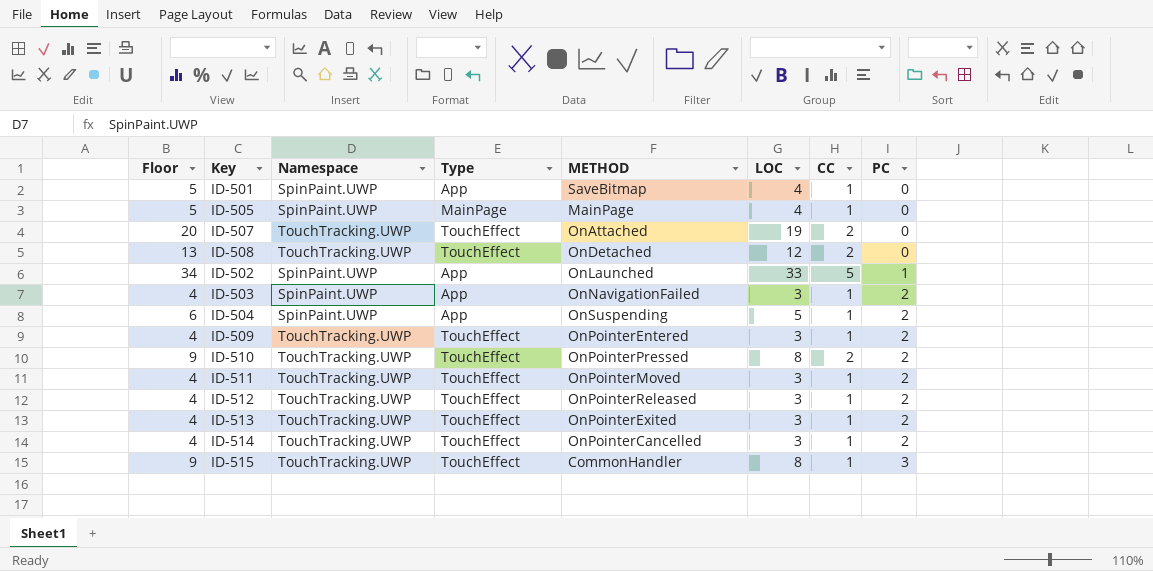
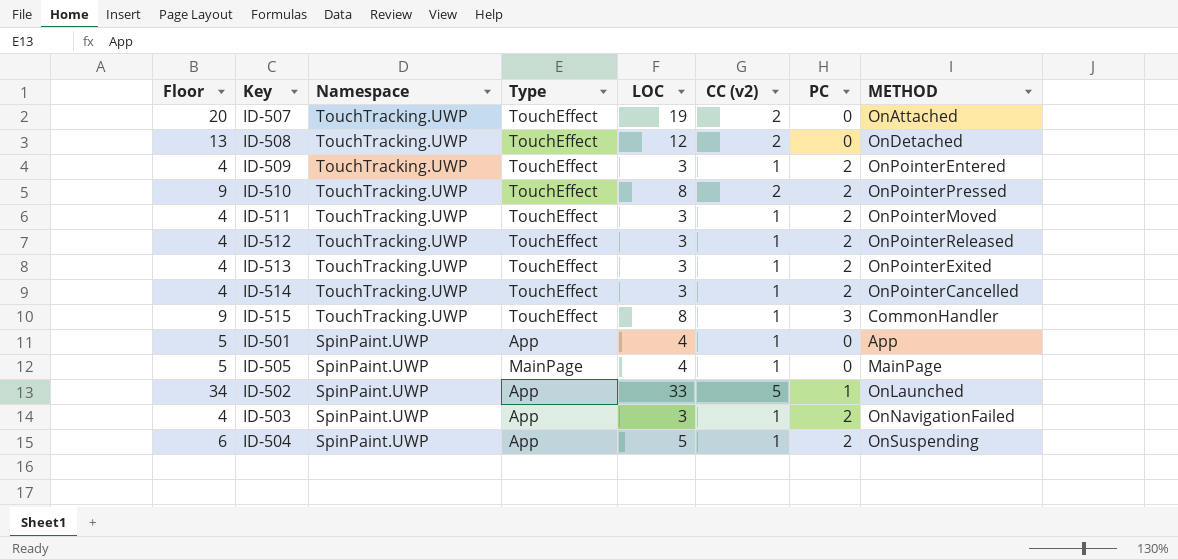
row order: PC ascending -> Namespace descending
column name: CC -> CC (v2)
column METHOD | position: 5 -> 8
ID-501 | METHOD: SaveBitmap -> App

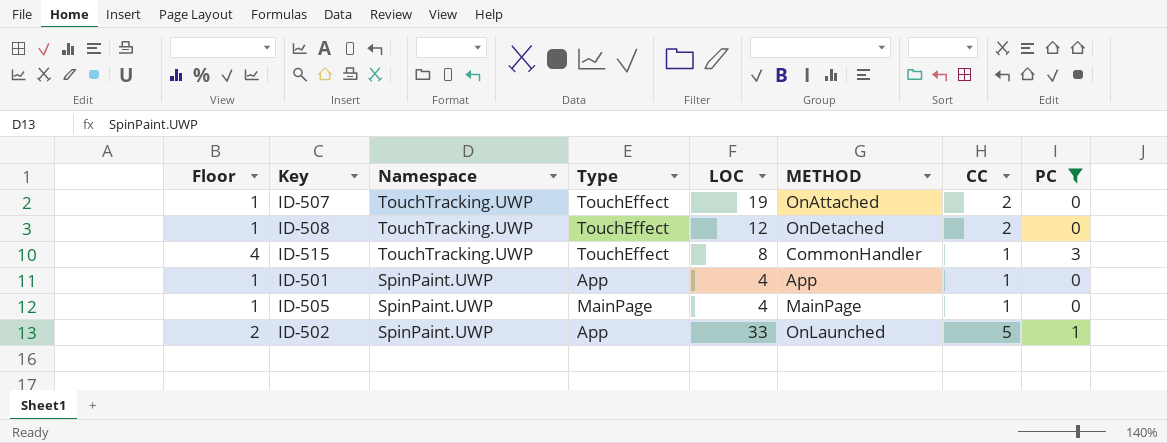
filter: none -> PC != 2
column Floor | formula: [LOC] + 1 -> [PC] + 1
column METHOD | position: 8 -> 6
column name: CC (v2) -> CC

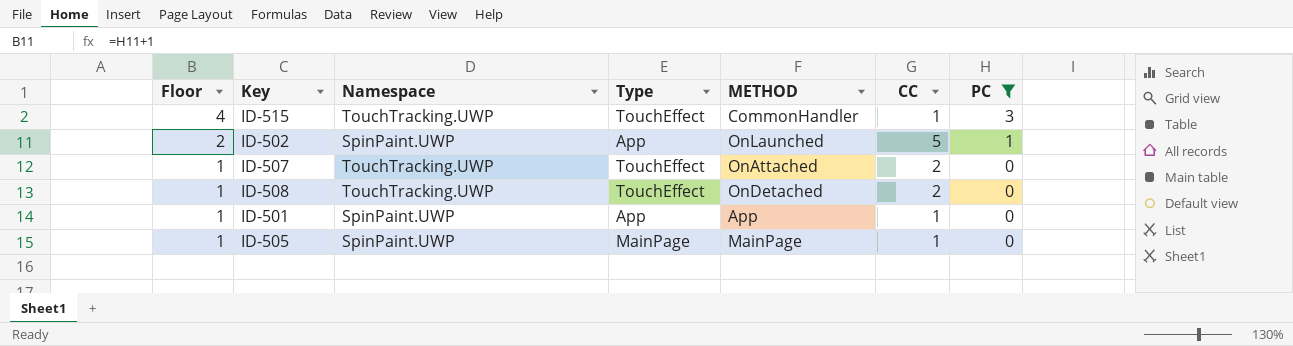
row order: Namespace descending -> Floor descending
column LOC | position: 5 -> none

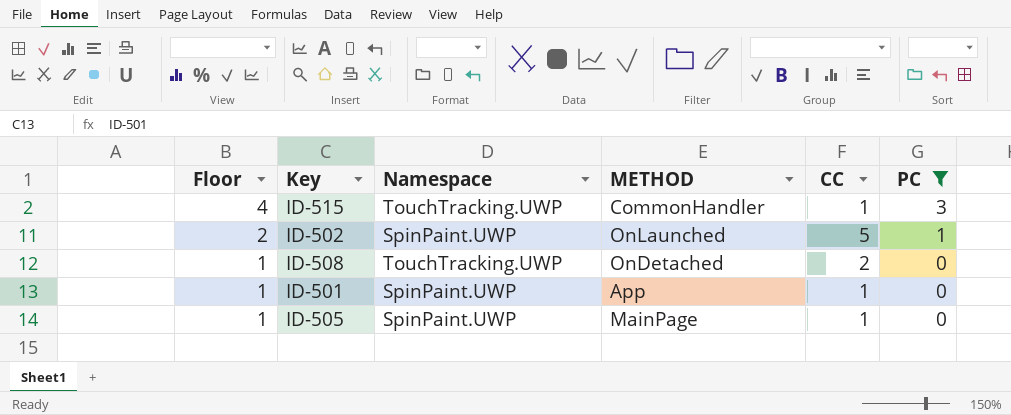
column Type | position: 4 -> none
row ID-507: 1 | TouchTracking.UWP | TouchEffect | OnAttached | 2 | 0 -> none

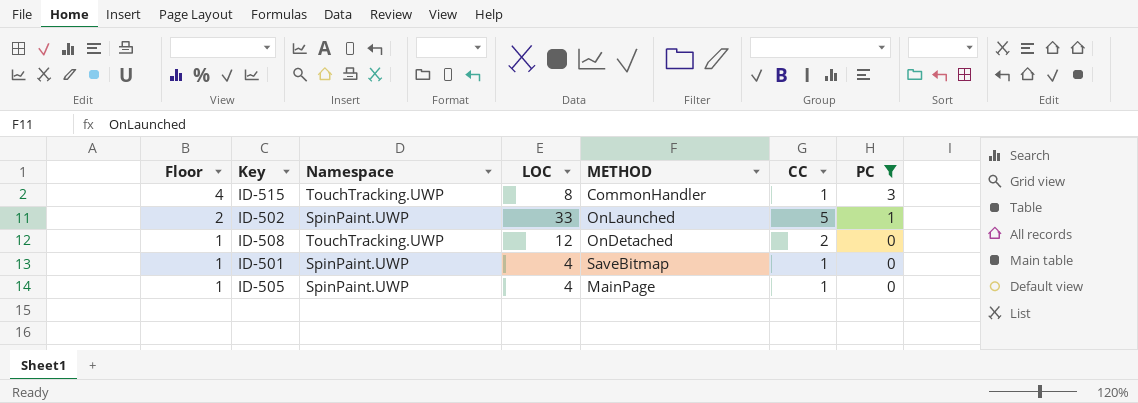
column LOC | position: none -> 4
ID-501 | METHOD: App -> SaveBitmap

